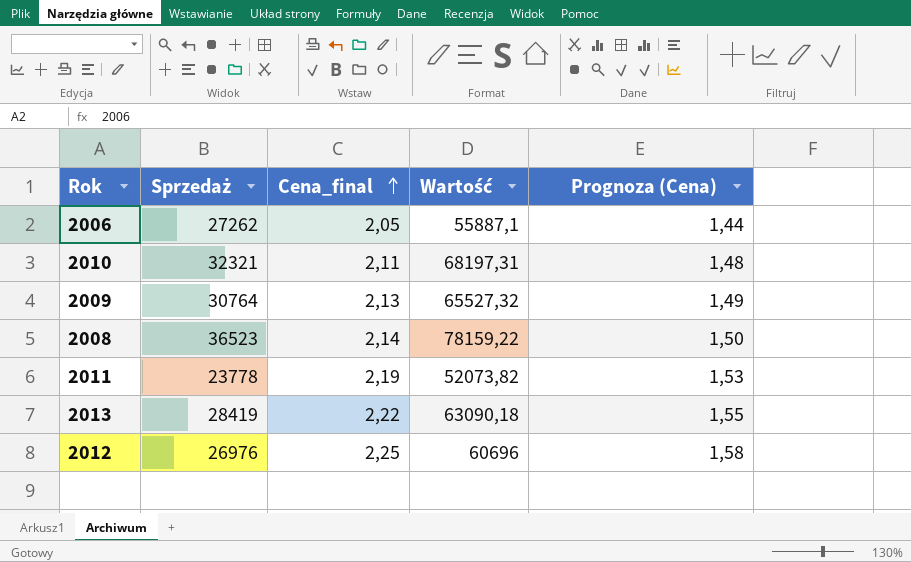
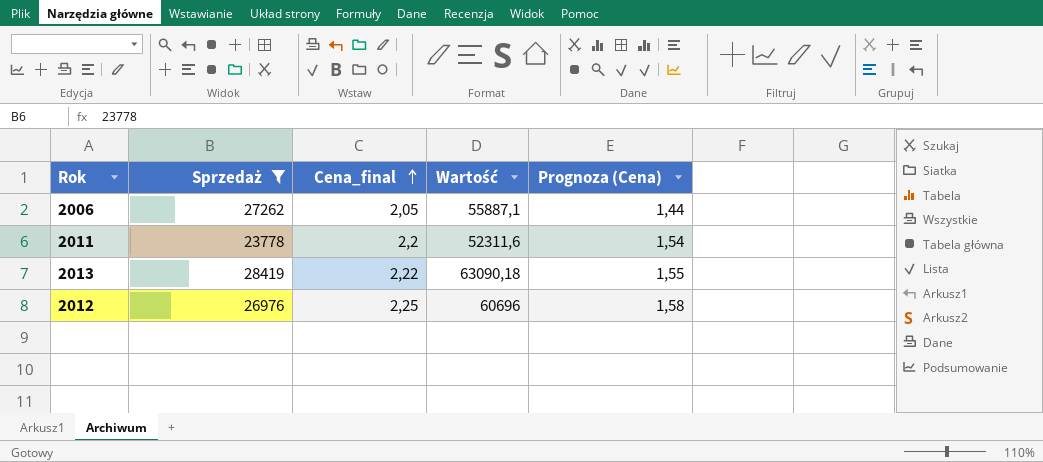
filter: none -> Sprzedaż <= 28419
2011 | Cena_final: 2,19 -> 2,2
2011 | Wartość: 52073,82 -> 52311,6
2011 | Prognoza (Cena): 1,53 -> 1,54

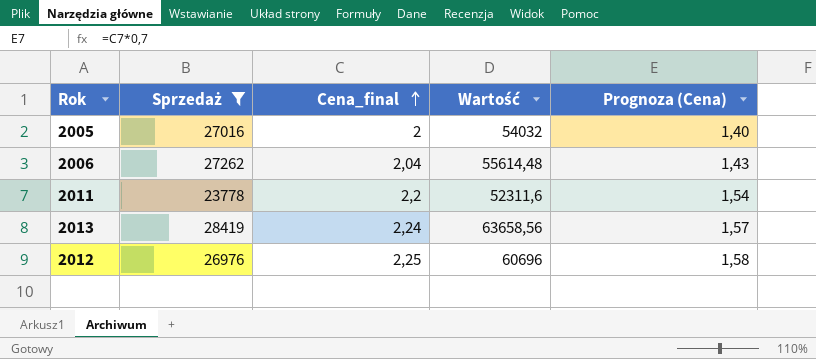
row 2005: none -> 27016 | 2 | 54032 | 1,40
2006 | Cena_final: 2,05 -> 2,04
2006 | Wartość: 55887,1 -> 55614,48
2006 | Prognoza (Cena): 1,44 -> 1,43
2013 | Cena_final: 2,22 -> 2,24
2013 | Wartość: 63090,18 -> 63658,56
2013 | Prognoza (Cena): 1,55 -> 1,57

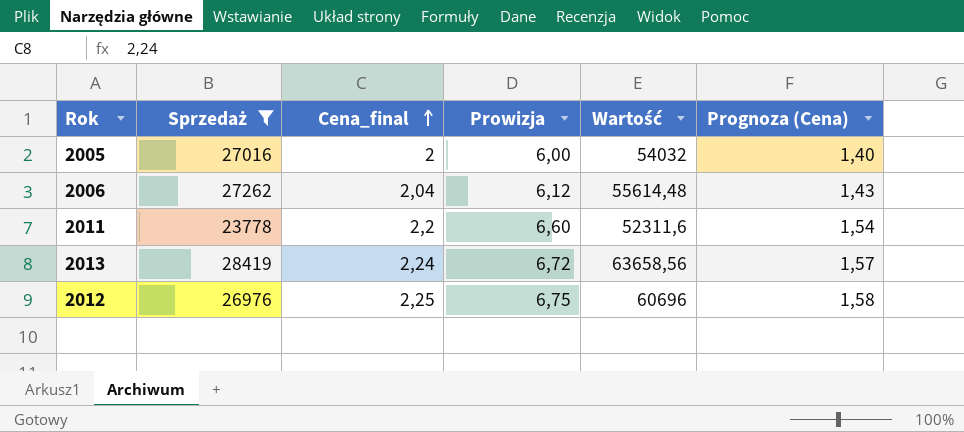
column Prowizja | formula: none -> [Cena_final] * 3

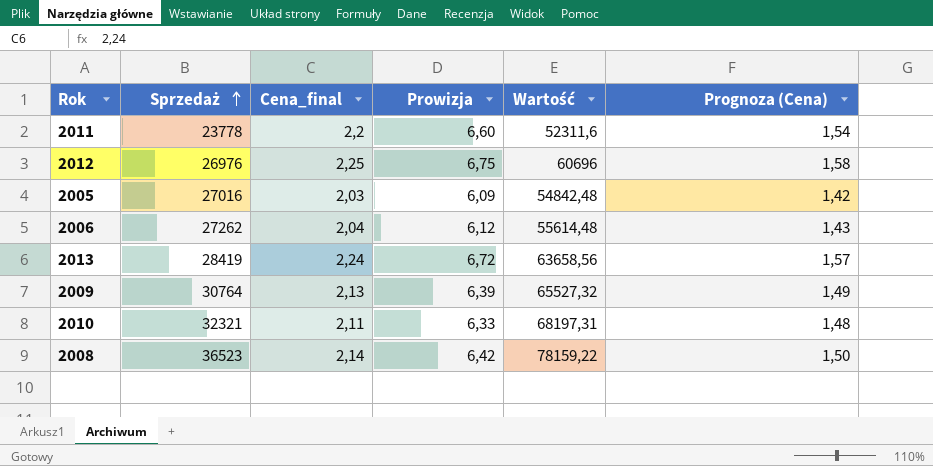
filter: Sprzedaż <= 28419 -> none
row order: Cena_final ascending -> Sprzedaż ascending
2005 | Cena_final: 2 -> 2,03
2005 | Prowizja: 6,00 -> 6,09
2005 | Wartość: 54032 -> 54842,48
2005 | Prognoza (Cena): 1,40 -> 1,42

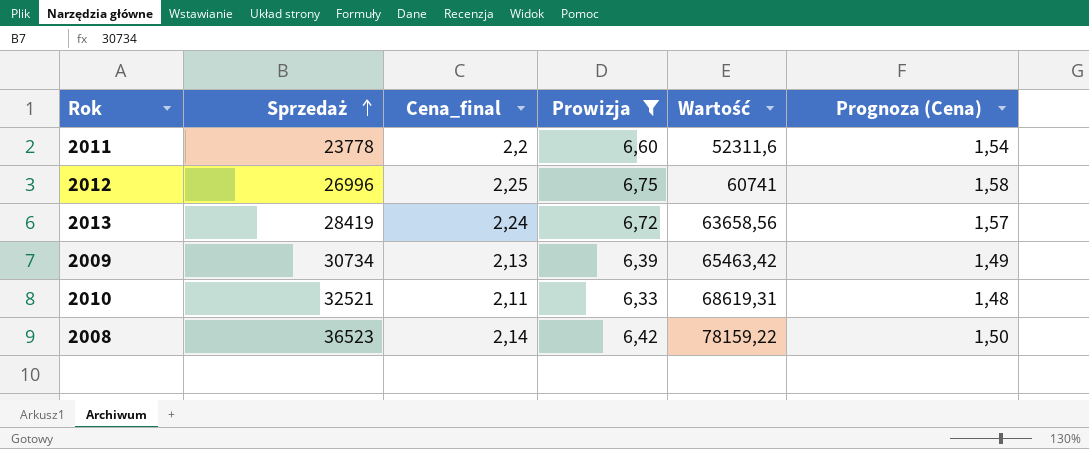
filter: none -> Prowizja >= 6,33
2012 | Sprzedaż: 26976 -> 26996
2012 | Wartość: 60696 -> 60741
2009 | Sprzedaż: 30764 -> 30734
2009 | Wartość: 65527,32 -> 65463,42
2010 | Sprzedaż: 32321 -> 32521
2010 | Wartość: 68197,31 -> 68619,31

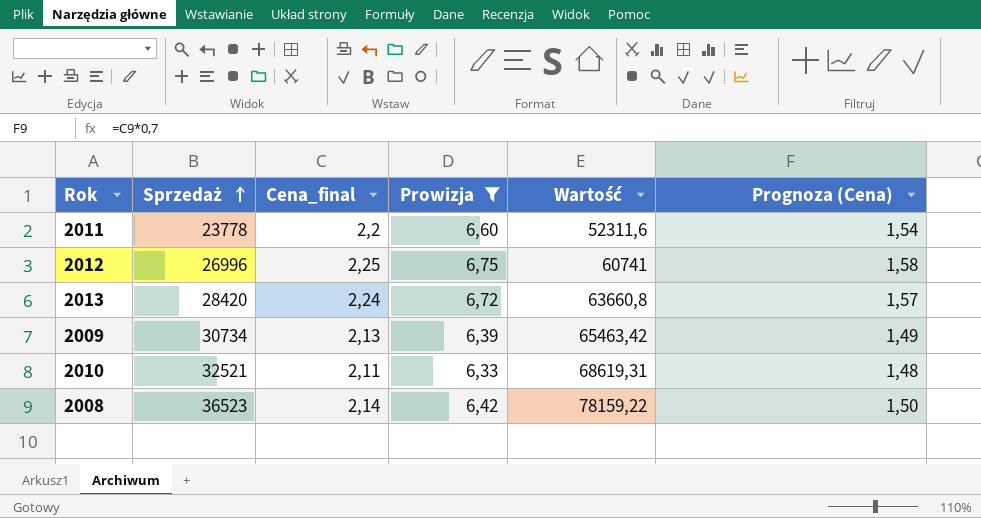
2013 | Sprzedaż: 28419 -> 28420
2013 | Wartość: 63658,56 -> 63660,8

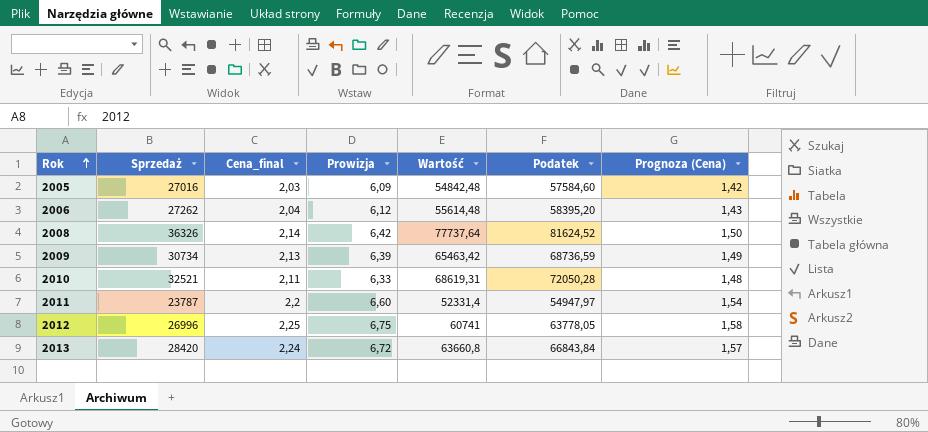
filter: Prowizja >= 6,33 -> none
row order: Sprzedaż ascending -> Rok ascending
column Podatek | formula: none -> [Wartość] * 1,05
2008 | Sprzedaż: 36523 -> 36326
2008 | Wartość: 78159,22 -> 77737,64
2011 | Sprzedaż: 23778 -> 23787
2011 | Wartość: 52311,6 -> 52331,4

